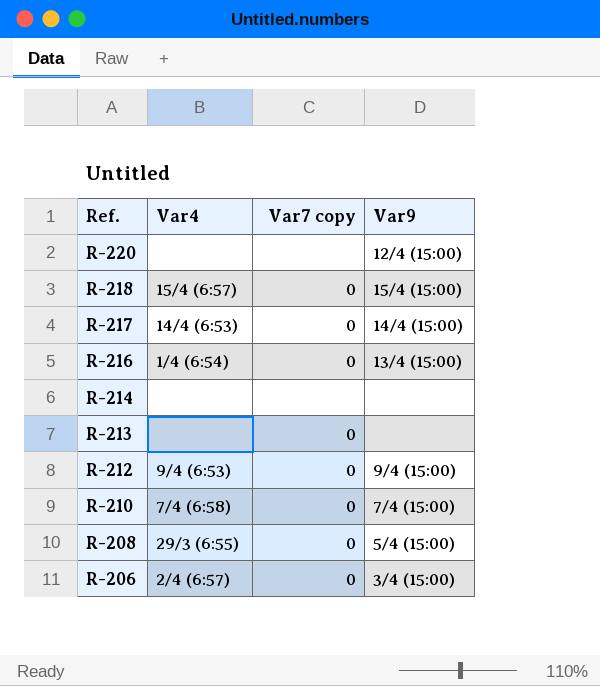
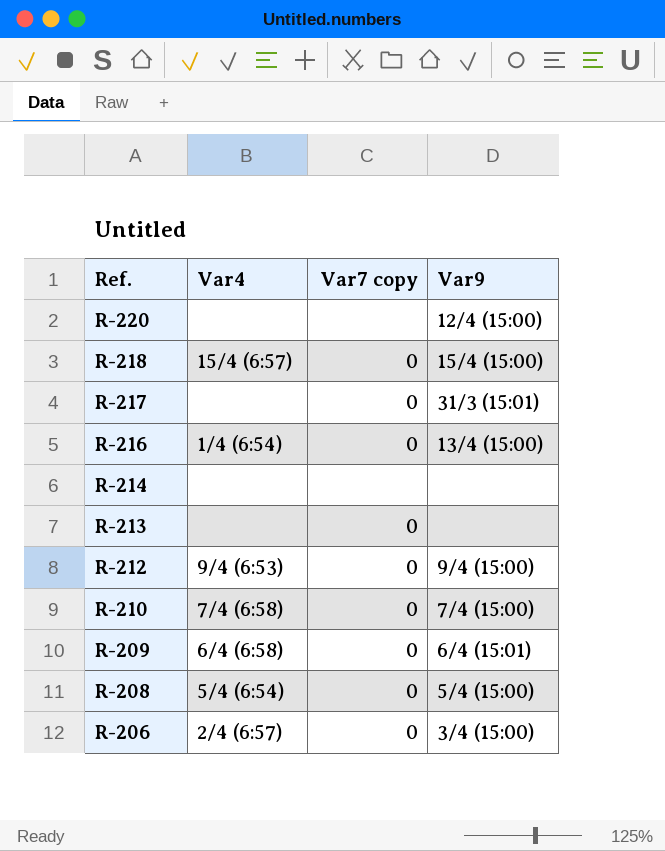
R-217 | Var4: 14/4 (6:53) -> none
R-217 | Var9: 14/4 (15:00) -> 31/3 (15:01)
row R-209: none -> 6/4 (6:58) | 0 | 6/4 (15:01)
R-208 | Var4: 29/3 (6:55) -> 5/4 (6:54)

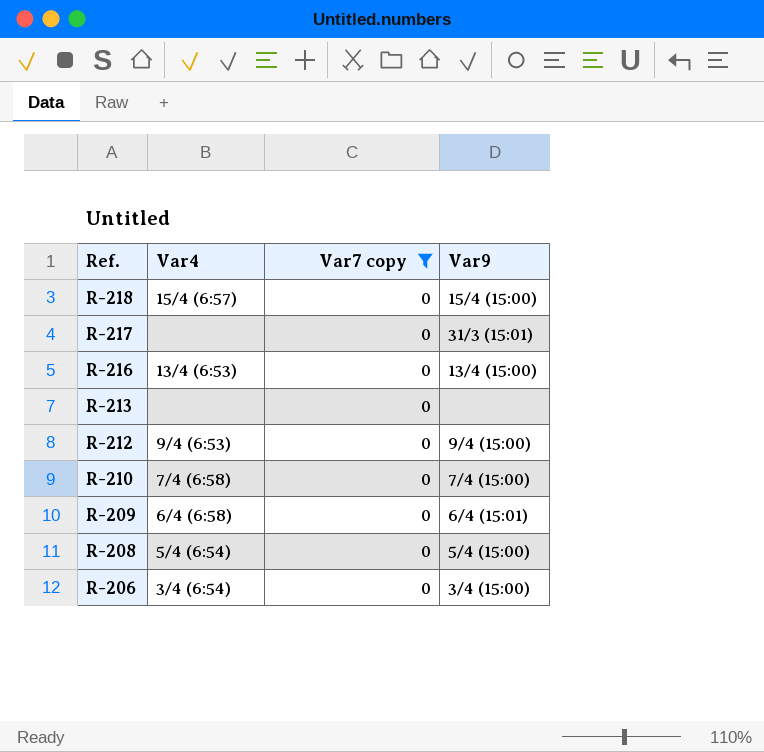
filter: none -> Var7 copy = 0
R-216 | Var4: 1/4 (6:54) -> 13/4 (6:53)
R-206 | Var4: 2/4 (6:57) -> 3/4 (6:54)

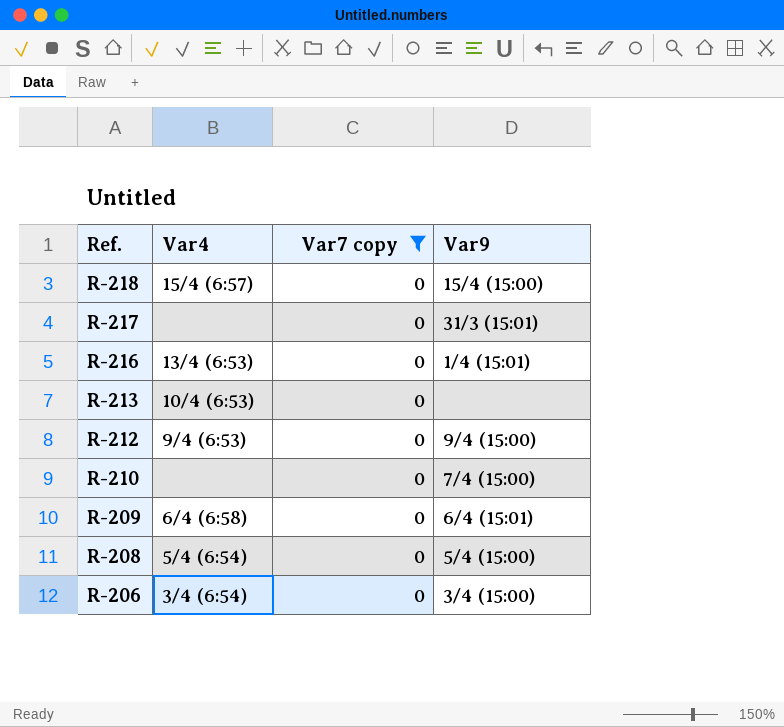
R-216 | Var9: 13/4 (15:00) -> 1/4 (15:01)
R-213 | Var4: none -> 10/4 (6:53)
R-210 | Var4: 7/4 (6:58) -> none

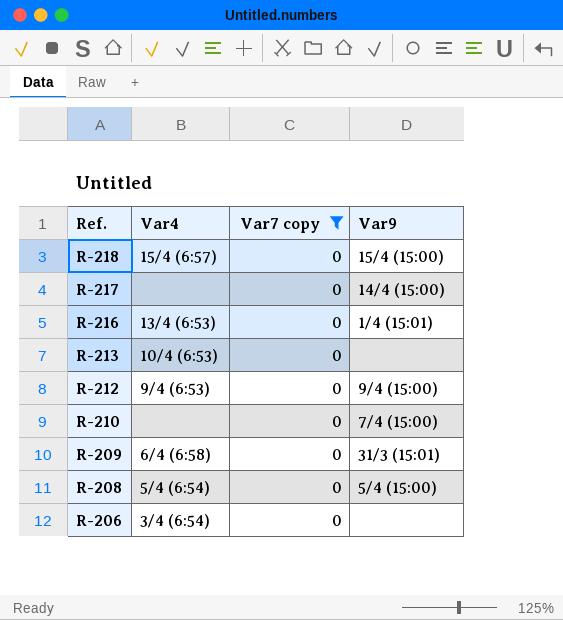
R-217 | Var9: 31/3 (15:01) -> 14/4 (15:00)
R-209 | Var9: 6/4 (15:01) -> 31/3 (15:01)
R-206 | Var9: 3/4 (15:00) -> none

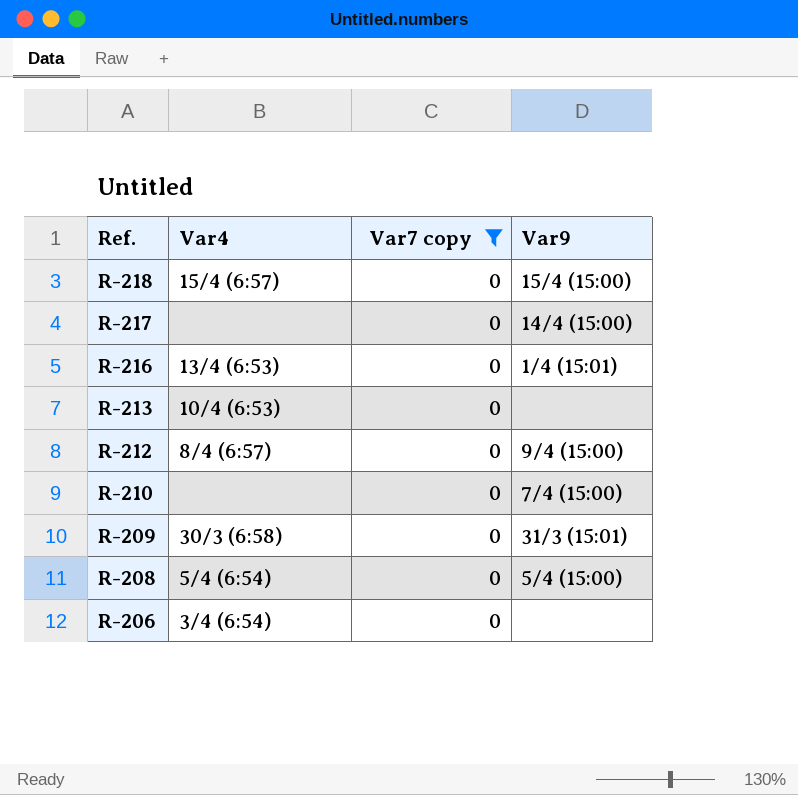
R-212 | Var4: 9/4 (6:53) -> 8/4 (6:57)
R-209 | Var4: 6/4 (6:58) -> 30/3 (6:58)

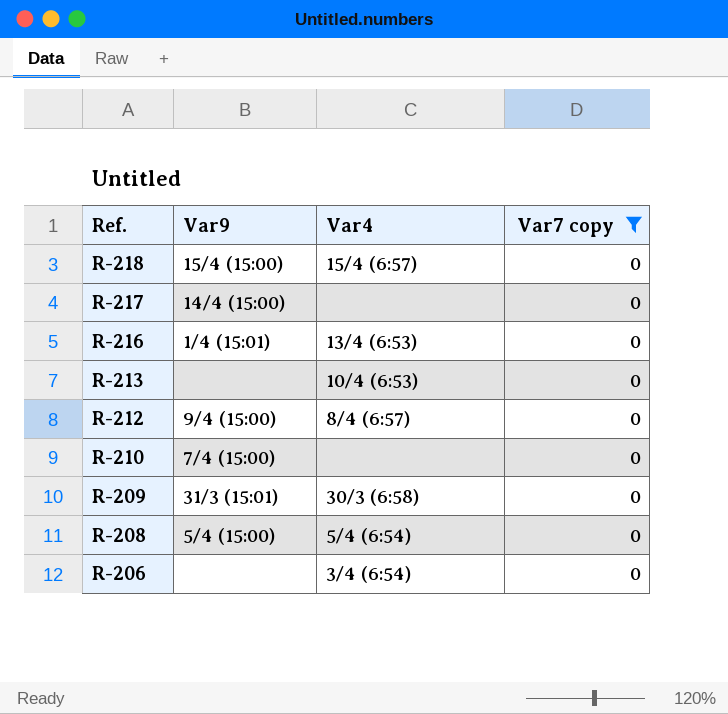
column Var9 | position: 4 -> 2

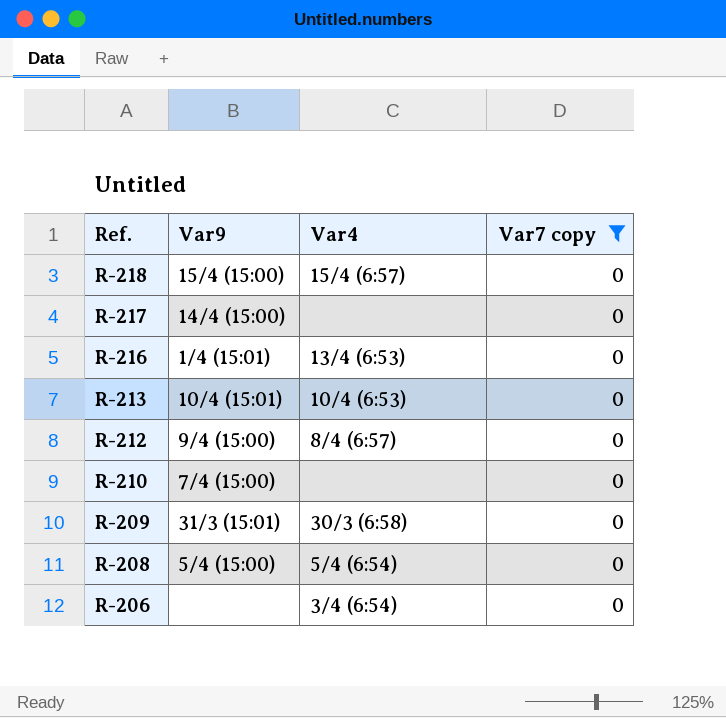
R-213 | Var9: none -> 10/4 (15:01)

